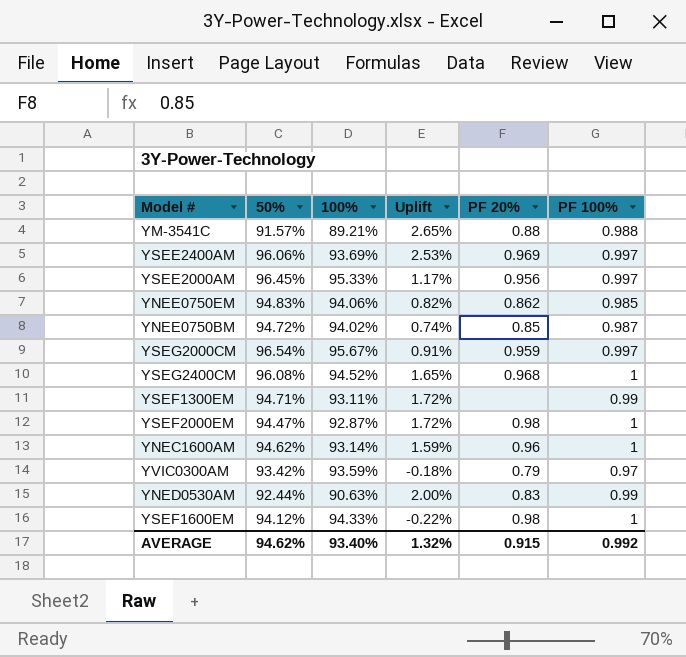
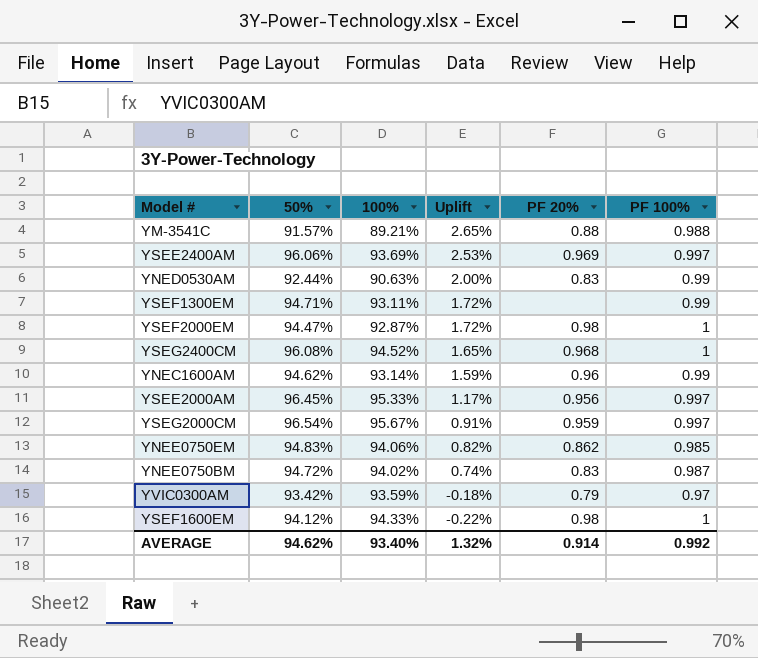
row order: none -> Uplift descending
YNEC1600AM | PF 100%: 1 -> 0.99
YNEE0750BM | PF 20%: 0.85 -> 0.83
AVERAGE | PF 20%: 0.915 -> 0.914

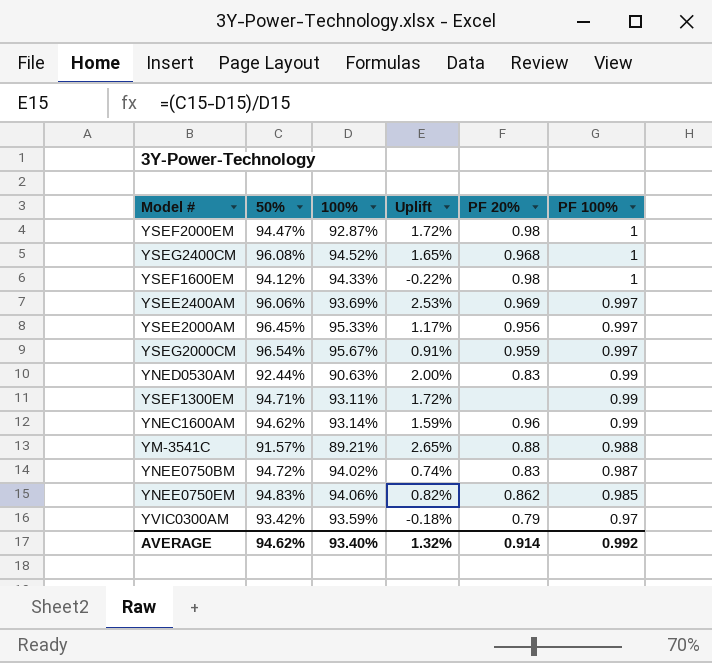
row order: Uplift descending -> PF 100% descending

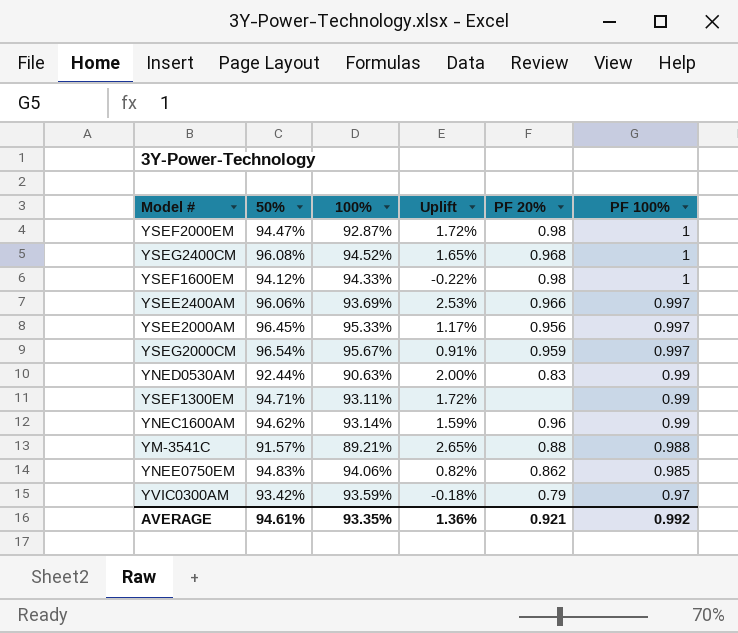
row YNEE0750BM: 94.72% | 94.02% | 0.74% | 0.83 | 0.987 -> none
YSEE2400AM | PF 20%: 0.969 -> 0.966
AVERAGE | 50%: 94.62% -> 94.61%
AVERAGE | 100%: 93.40% -> 93.35%
AVERAGE | Uplift: 1.32% -> 1.36%
AVERAGE | PF 20%: 0.914 -> 0.921

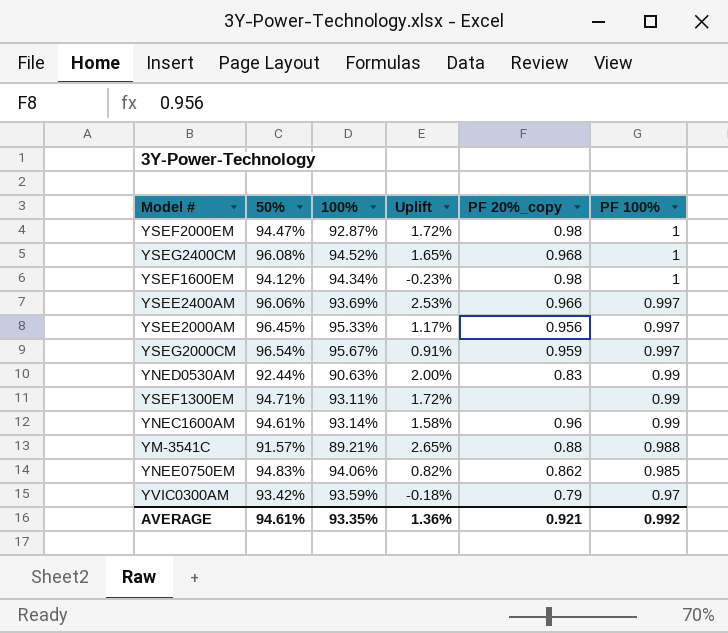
column name: PF 20% -> PF 20%_copy
YSEF1600EM | 100%: 94.33% -> 94.34%
YSEF1600EM | Uplift: -0.22% -> -0.23%
YNEC1600AM | 50%: 94.62% -> 94.61%
YNEC1600AM | Uplift: 1.59% -> 1.58%

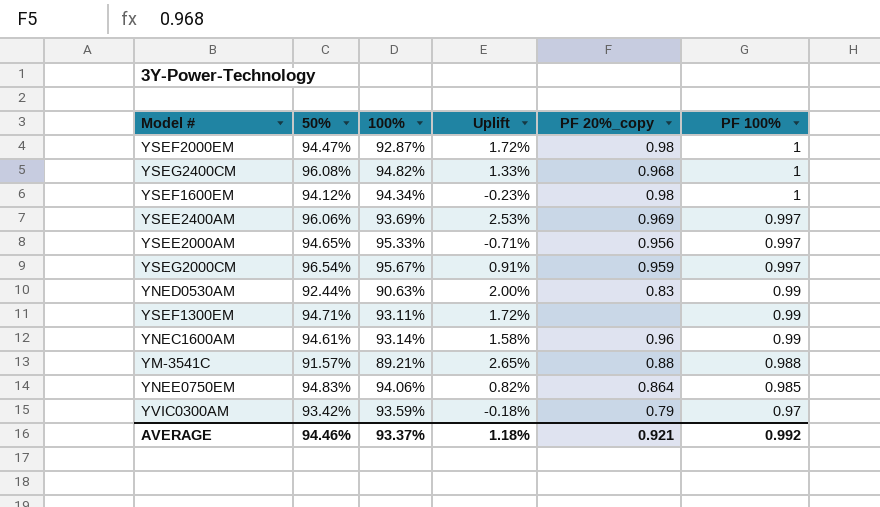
YSEG2400CM | 100%: 94.52% -> 94.82%
YSEG2400CM | Uplift: 1.65% -> 1.33%
YSEE2400AM | PF 20%_copy: 0.966 -> 0.969
YSEE2000AM | 50%: 96.45% -> 94.65%
YSEE2000AM | Uplift: 1.17% -> -0.71%
YNEE0750EM | PF 20%_copy: 0.862 -> 0.864
AVERAGE | 50%: 94.61% -> 94.46%
AVERAGE | 100%: 93.35% -> 93.37%
AVERAGE | Uplift: 1.36% -> 1.18%

